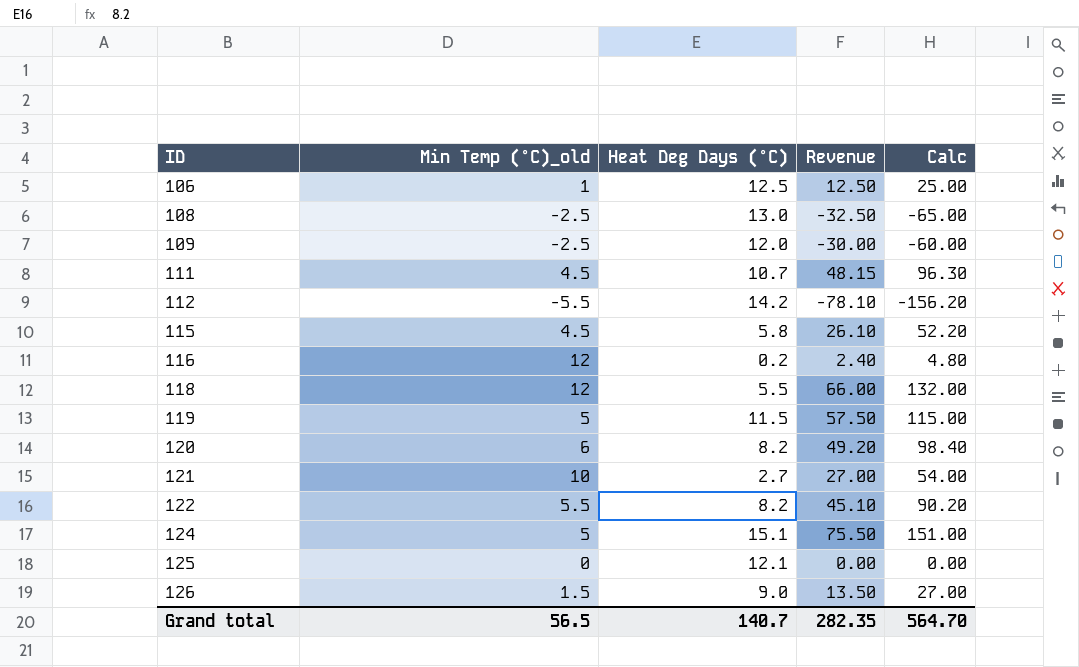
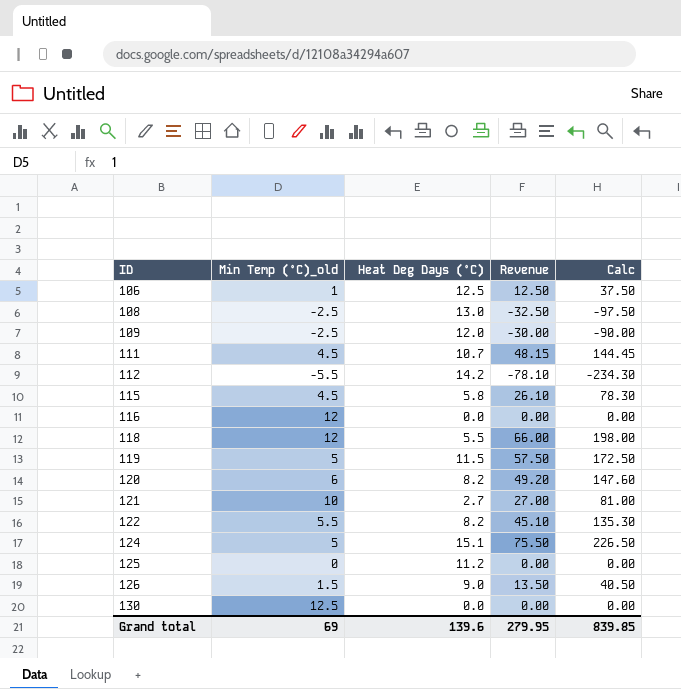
column Calc | formula: [Revenue] * 2 -> [Revenue] * 3
116 | Heat Deg Days (°C): 0.2 -> 0.0
116 | Revenue: 2.40 -> 0.00
125 | Heat Deg Days (°C): 12.1 -> 11.2
row 130: none -> 12.5 | 0.0 | 0.00 | 0.00
Grand total | Min Temp (°C)_old: 56.5 -> 69
Grand total | Heat Deg Days (°C): 140.7 -> 139.6
Grand total | Revenue: 282.35 -> 279.95
Grand total | Calc: 564.70 -> 839.85

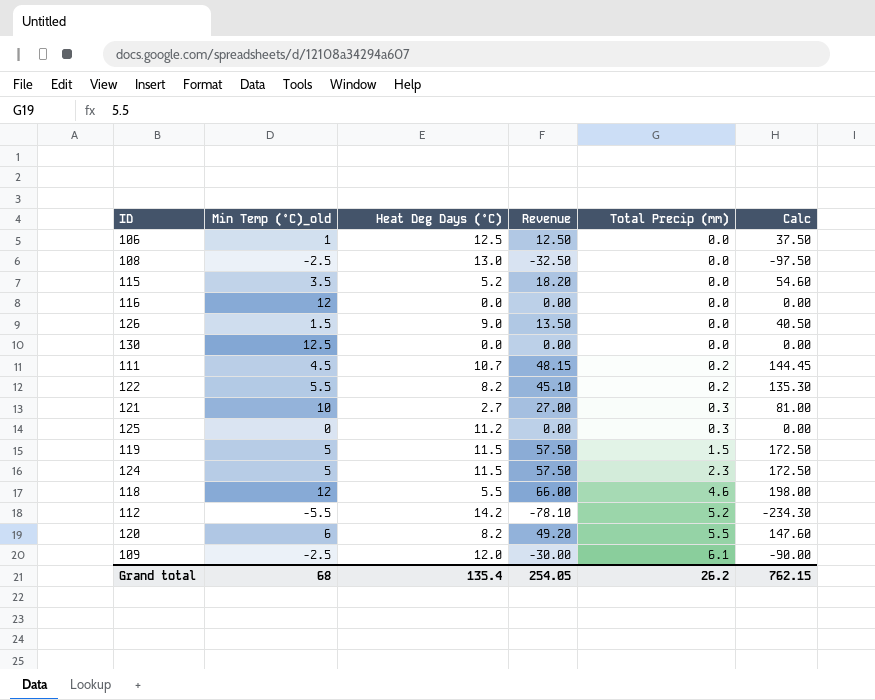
row order: ID ascending -> Total Precip (mm) ascending
column Total Precip (mm) | position: none -> 5
115 | Min Temp (°C)_old: 4.5 -> 3.5
115 | Heat Deg Days (°C): 5.8 -> 5.2
115 | Revenue: 26.10 -> 18.20
115 | Calc: 78.30 -> 54.60
124 | Heat Deg Days (°C): 15.1 -> 11.5
124 | Revenue: 75.50 -> 57.50
124 | Calc: 226.50 -> 172.50
Grand total | Min Temp (°C)_old: 69 -> 68
Grand total | Heat Deg Days (°C): 139.6 -> 135.4
Grand total | Revenue: 279.95 -> 254.05
Grand total | Calc: 839.85 -> 762.15

